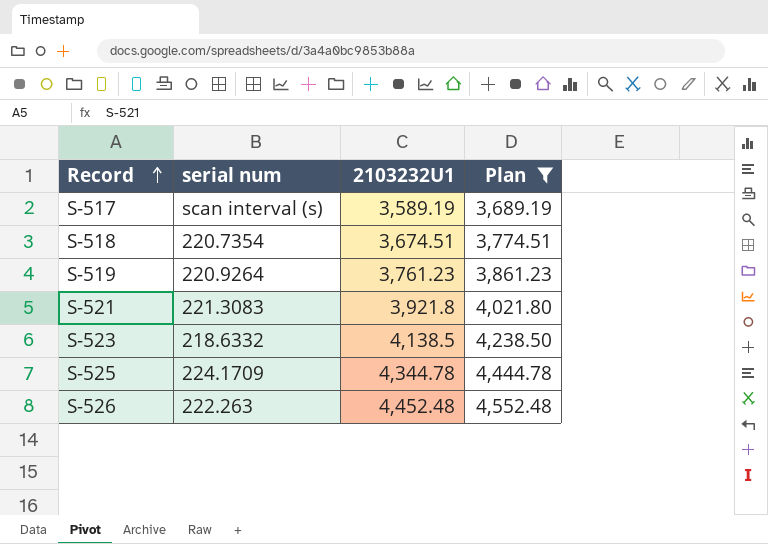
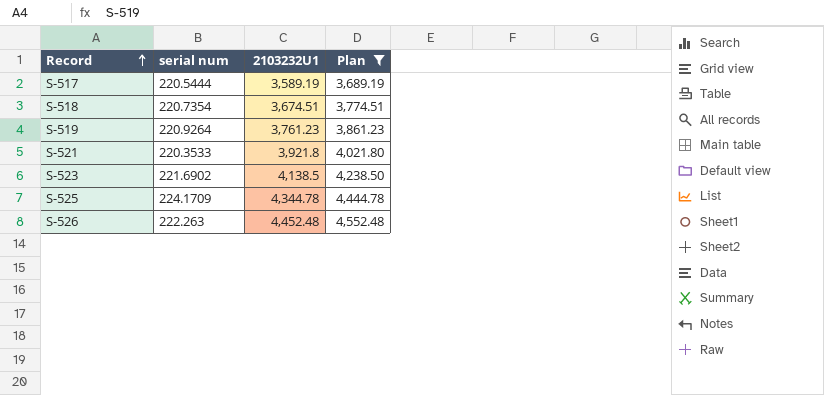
S-517 | serial num: scan interval (s) -> 220.5444
S-521 | serial num: 221.3083 -> 220.3533
S-523 | serial num: 218.6332 -> 221.6902

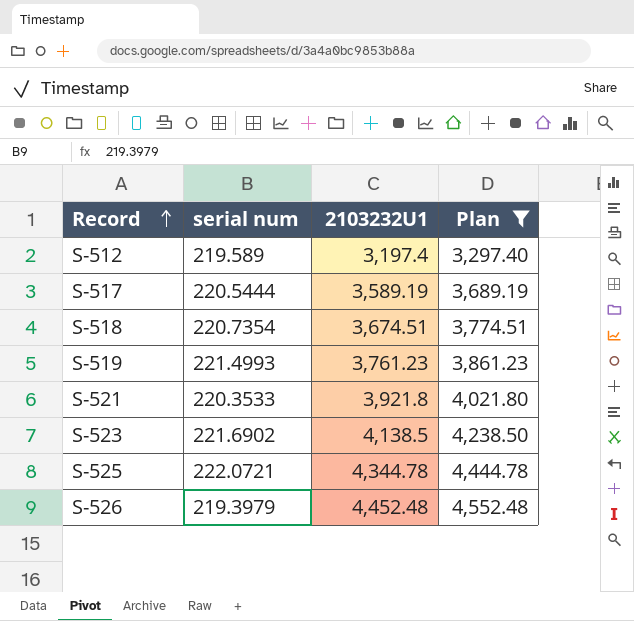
row S-512: none -> 219.589 | 3,197.4 | 3,297.40
S-519 | serial num: 220.9264 -> 221.4993
S-525 | serial num: 224.1709 -> 222.0721
S-526 | serial num: 222.263 -> 219.3979

